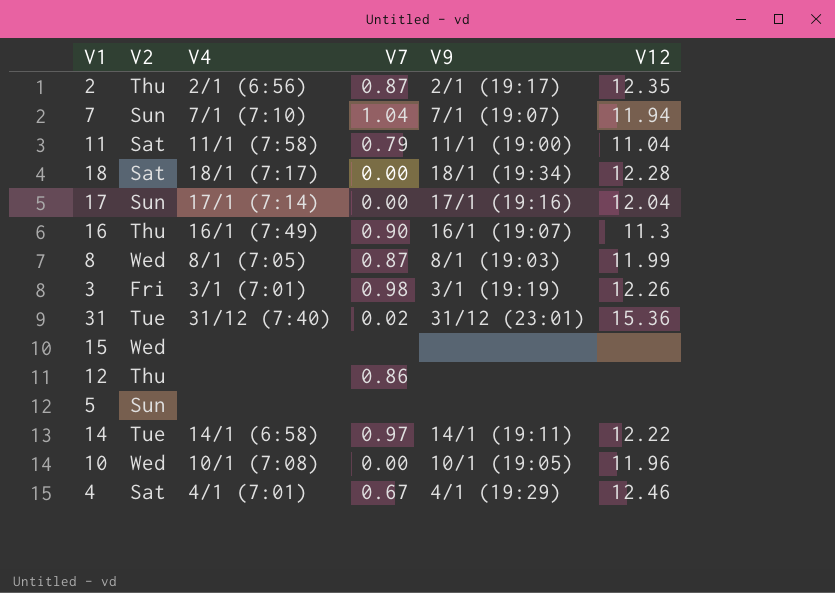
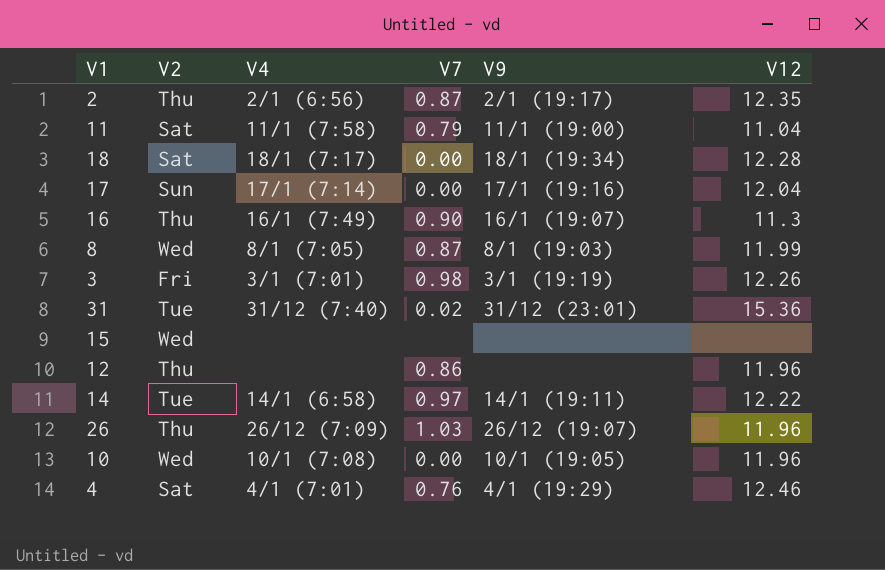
row 7: Sun | 7/1 (7:10) | 1.04 | 7/1 (19:07) | 11.94 -> none
row 5: Sun | none | none | none | none -> none
12 | V12: none -> 11.96
row 26: none -> Thu | 26/12 (7:09) | 1.03 | 26/12 (19:07) | 11.96
4 | V7: 0.67 -> 0.76

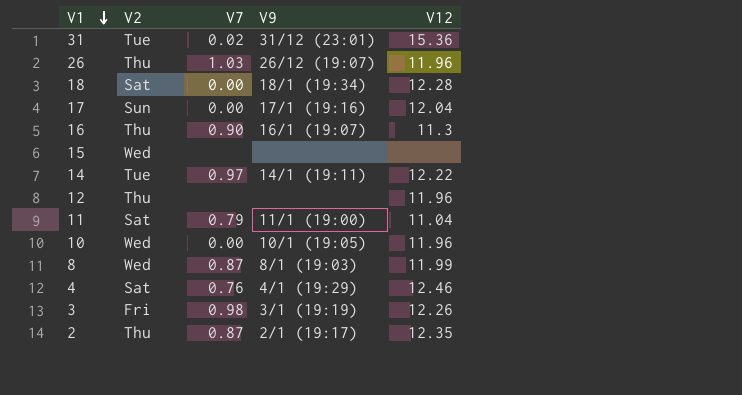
row order: none -> V1 descending
column V4 | position: 3 -> none
12 | V7: 0.86 -> none

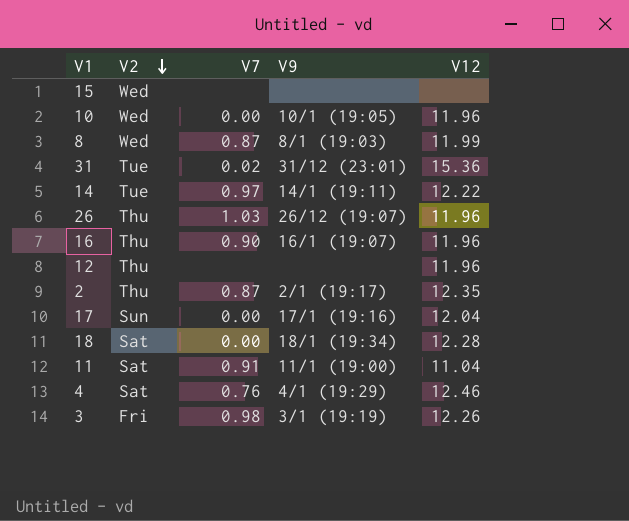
row order: V1 descending -> V2 descending
16 | V12: 11.3 -> 11.96
11 | V7: 0.79 -> 0.91

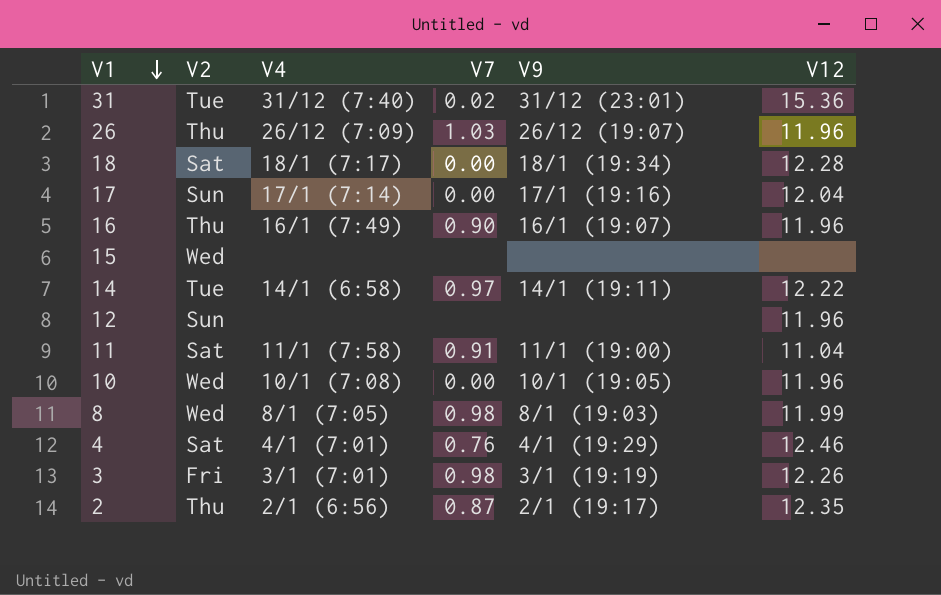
row order: V2 descending -> V1 descending
column V4 | position: none -> 3
12 | V2: Thu -> Sun
8 | V7: 0.87 -> 0.98

